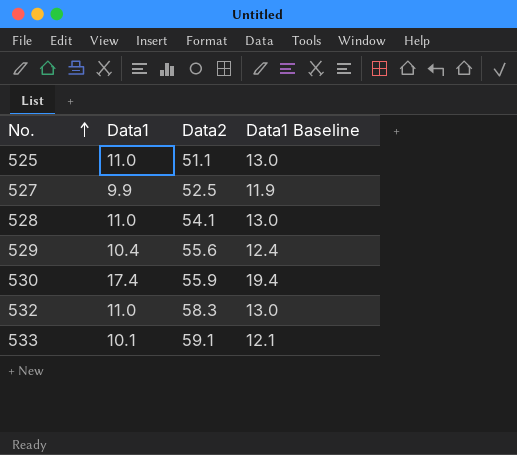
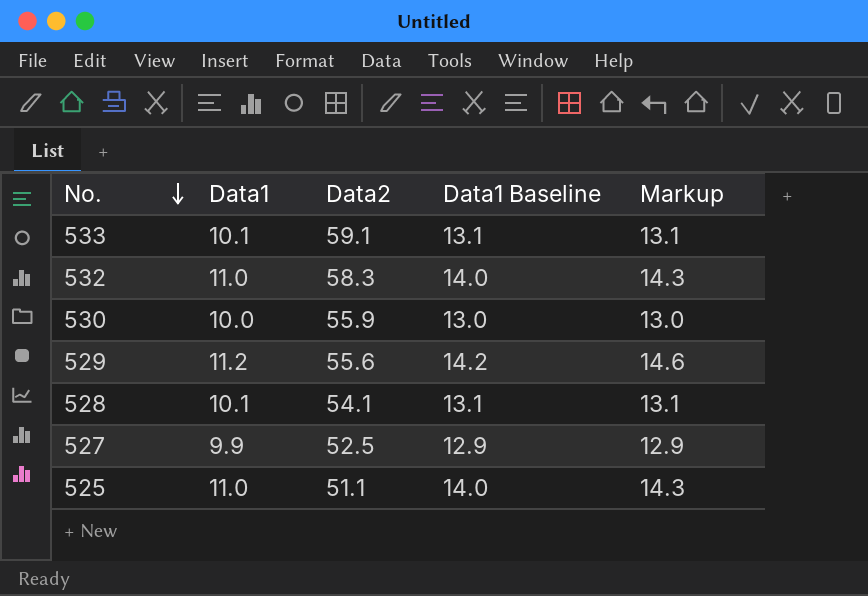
row order: No. ascending -> No. descending
column Data1 Baseline | formula: [Data1] + 2 -> [Data1] + 3
column Markup | formula: none -> [Data1] * 1.3
530 | Data1: 17.4 -> 10.0
529 | Data1: 10.4 -> 11.2
528 | Data1: 11.0 -> 10.1

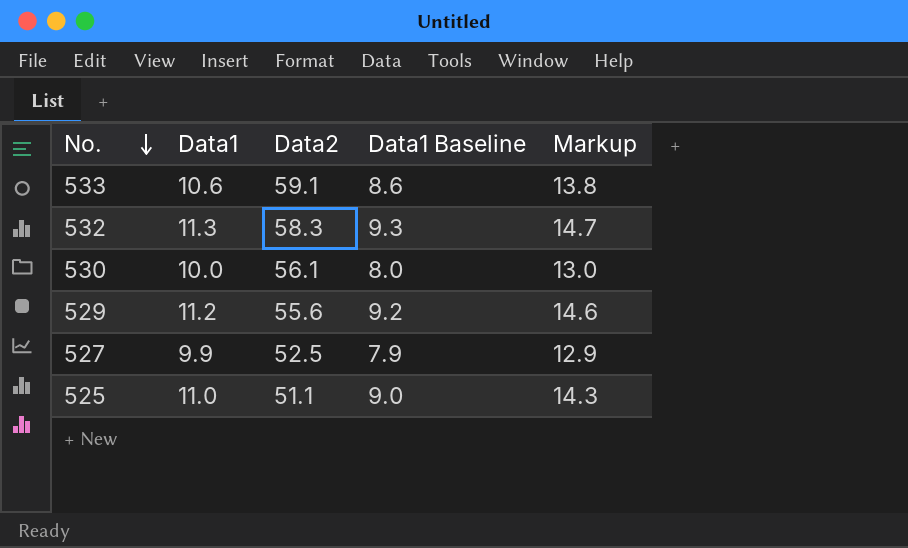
column Data1 Baseline | formula: [Data1] + 3 -> [Data1] - 2
row 528: 10.1 | 54.1 | 13.1 | 13.1 -> none
533 | Data1: 10.1 -> 10.6
533 | Markup: 13.1 -> 13.8
532 | Data1: 11.0 -> 11.3
532 | Markup: 14.3 -> 14.7
530 | Data2: 55.9 -> 56.1

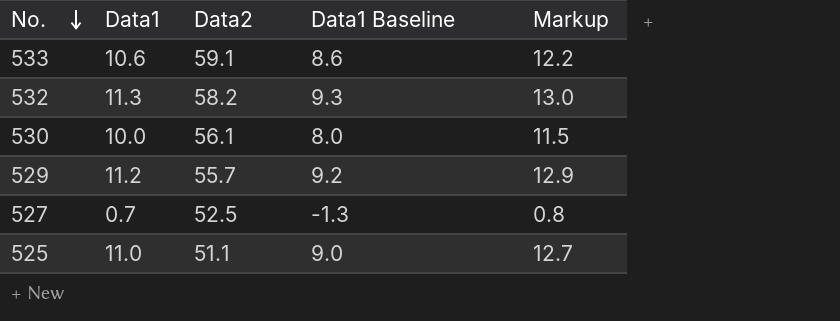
column Markup | formula: [Data1] * 1.3 -> [Data1] * 1.15
532 | Data2: 58.3 -> 58.2
529 | Data2: 55.6 -> 55.7
527 | Data1: 9.9 -> 0.7
527 | Data1 Baseline: 7.9 -> -1.3

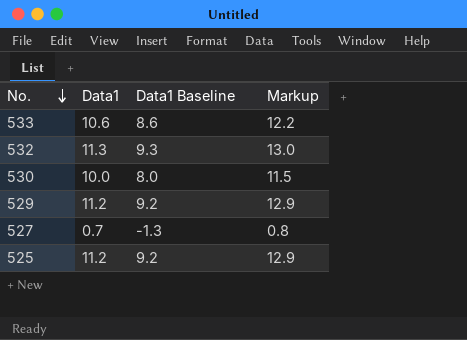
column Data2 | position: 3 -> none
525 | Data1: 11.0 -> 11.2
525 | Data1 Baseline: 9.0 -> 9.2
525 | Markup: 12.7 -> 12.9

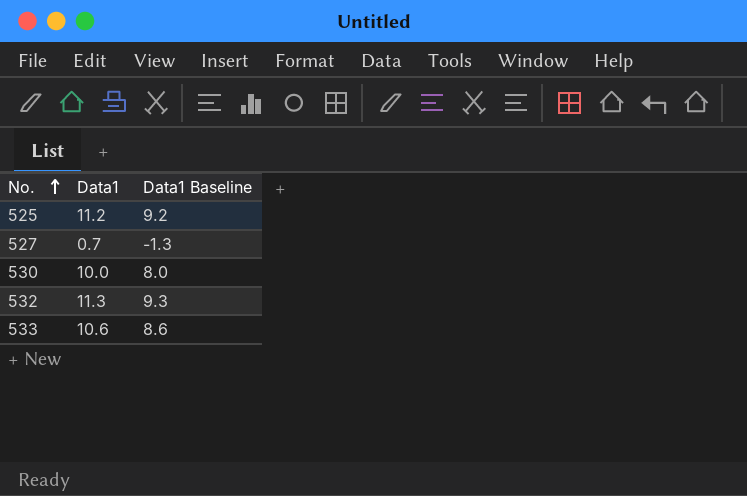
row order: No. descending -> No. ascending
column Markup | formula: [Data1] * 1.15 -> none
row 529: 11.2 | 9.2 | 12.9 -> none

